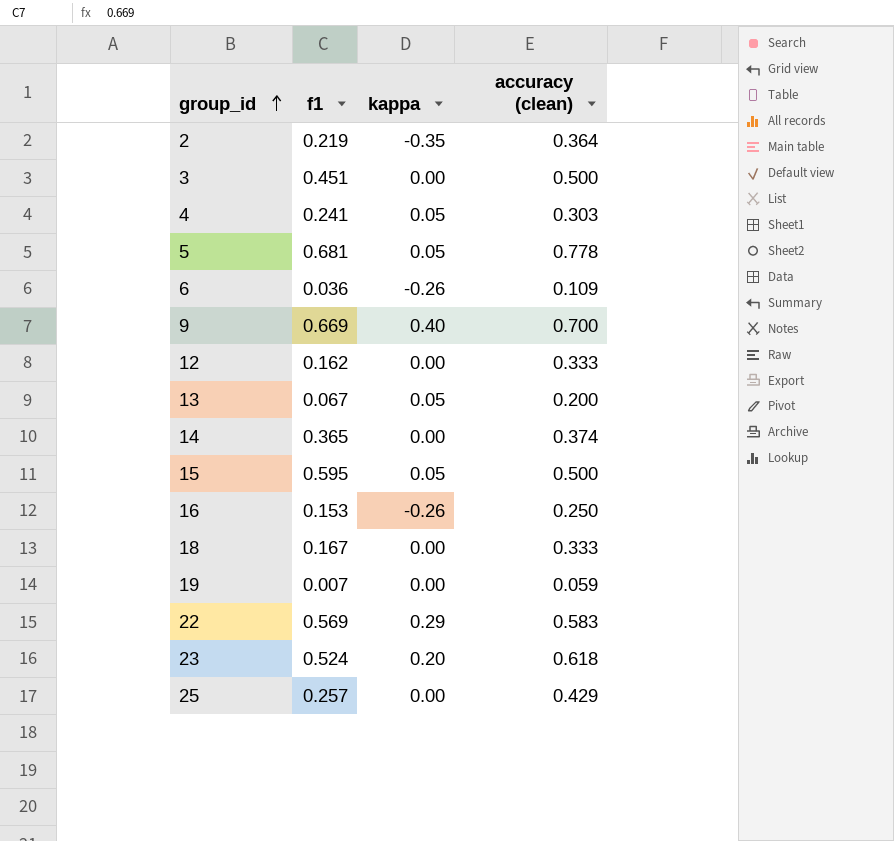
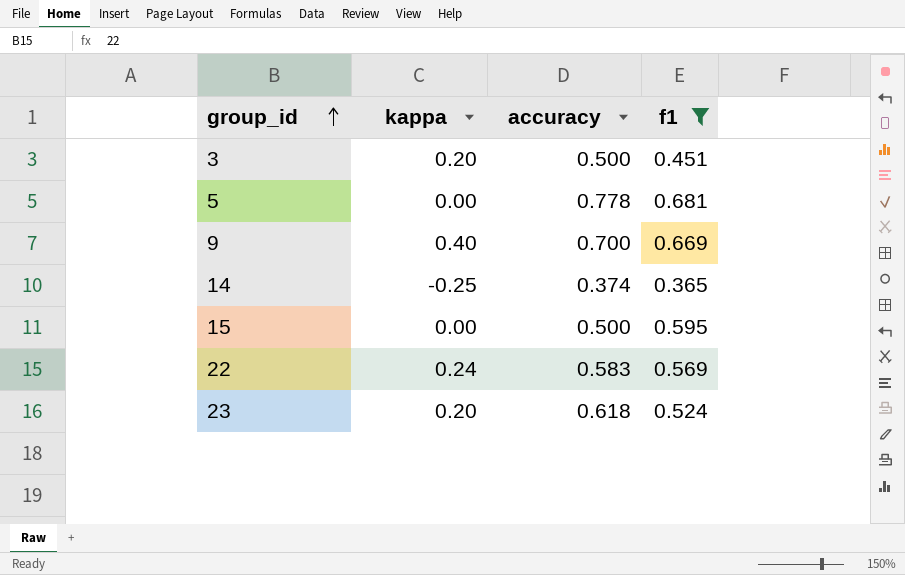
filter: none -> f1 >= 0.365
column name: accuracy (clean) -> accuracy
column f1 | position: 2 -> 4
3 | kappa: 0.00 -> 0.20
5 | kappa: 0.05 -> 0.00
14 | kappa: 0.00 -> -0.25
15 | kappa: 0.05 -> 0.00
22 | kappa: 0.29 -> 0.24

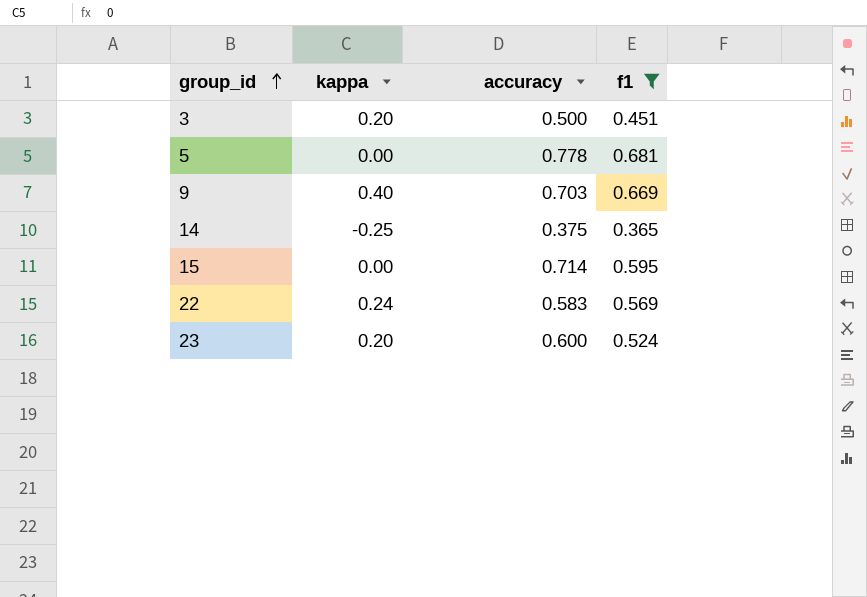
9 | accuracy: 0.700 -> 0.703
14 | accuracy: 0.374 -> 0.375
15 | accuracy: 0.500 -> 0.714
23 | accuracy: 0.618 -> 0.600

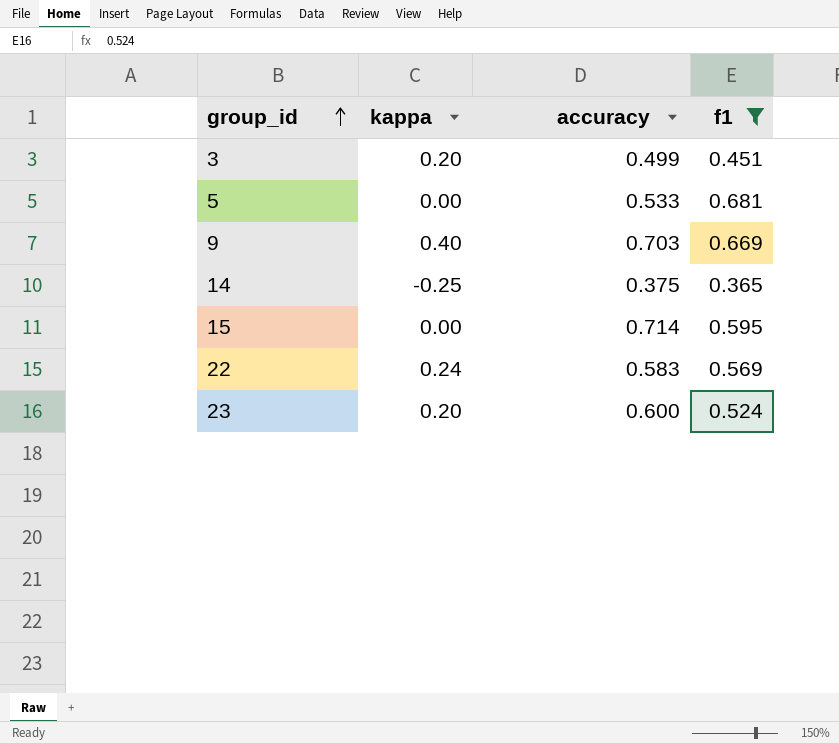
3 | accuracy: 0.500 -> 0.499
5 | accuracy: 0.778 -> 0.533

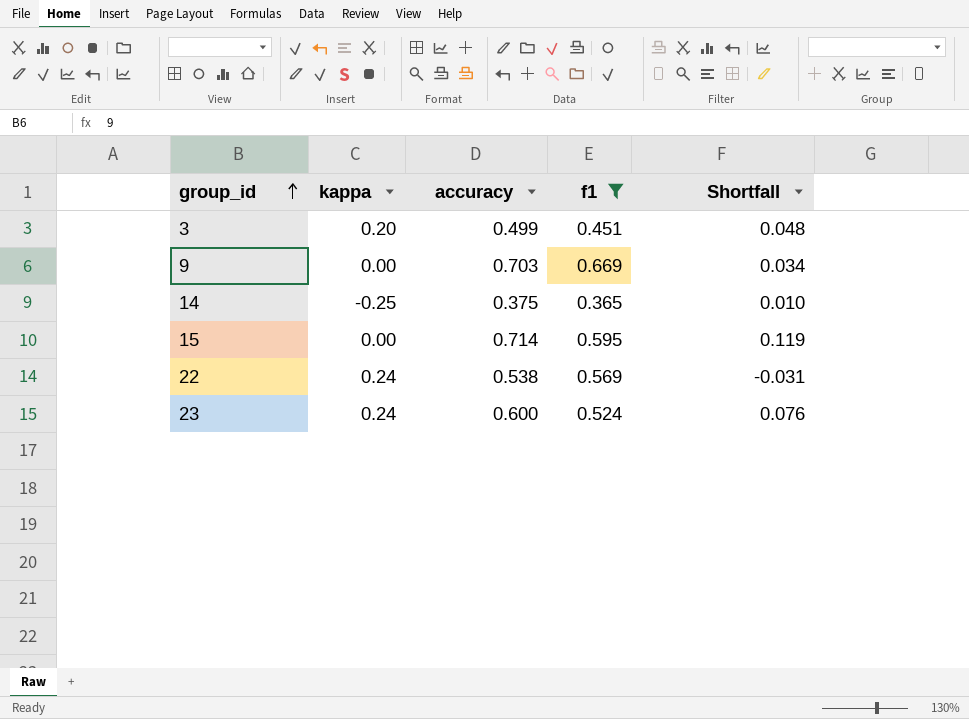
column Shortfall | formula: none -> [accuracy] - [f1]
row 5: 0.00 | 0.533 | 0.681 -> none
9 | kappa: 0.40 -> 0.00
22 | accuracy: 0.583 -> 0.538
23 | kappa: 0.20 -> 0.24

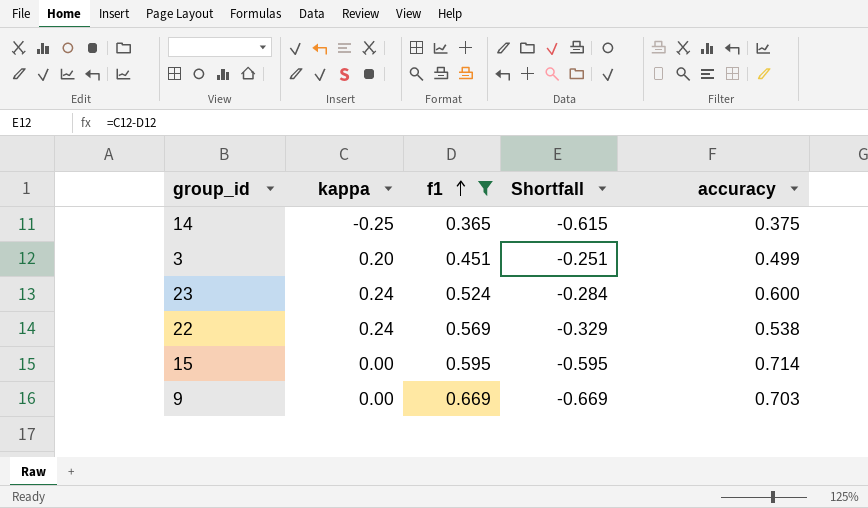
row order: group_id ascending -> f1 ascending
column Shortfall | formula: [accuracy] - [f1] -> [kappa] - [f1]
column accuracy | position: 3 -> 5

